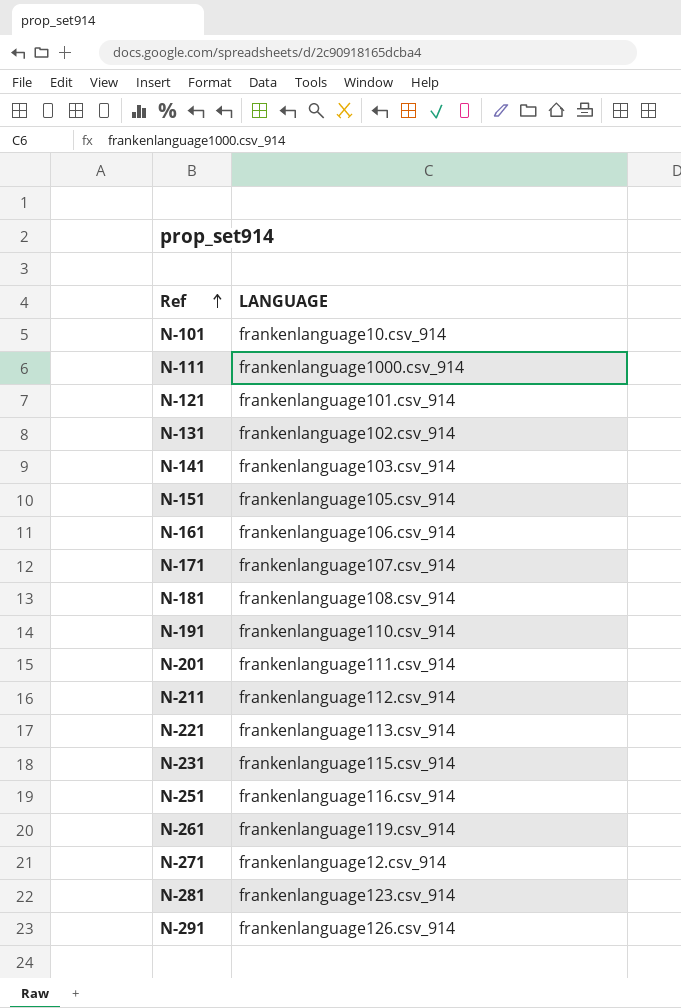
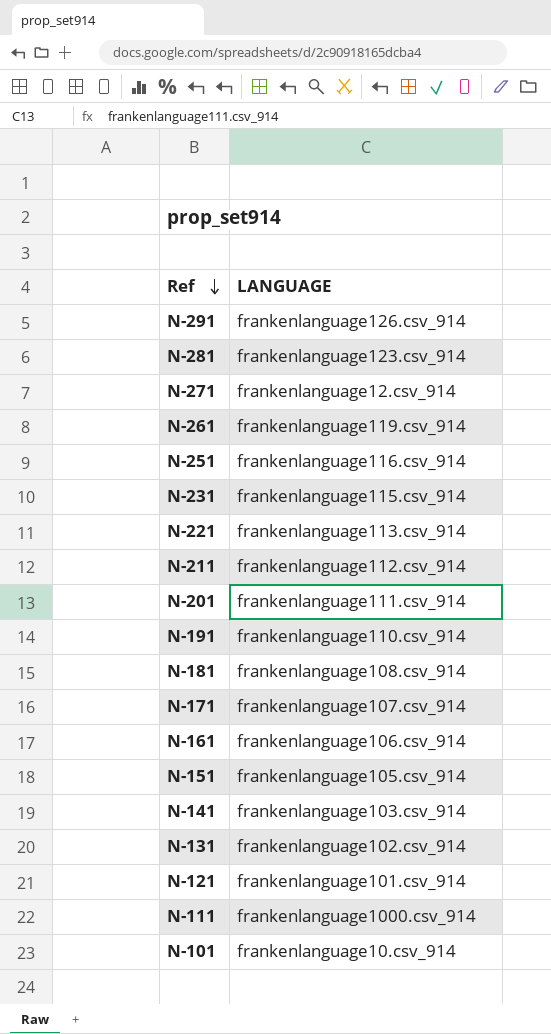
row order: Ref ascending -> Ref descending

